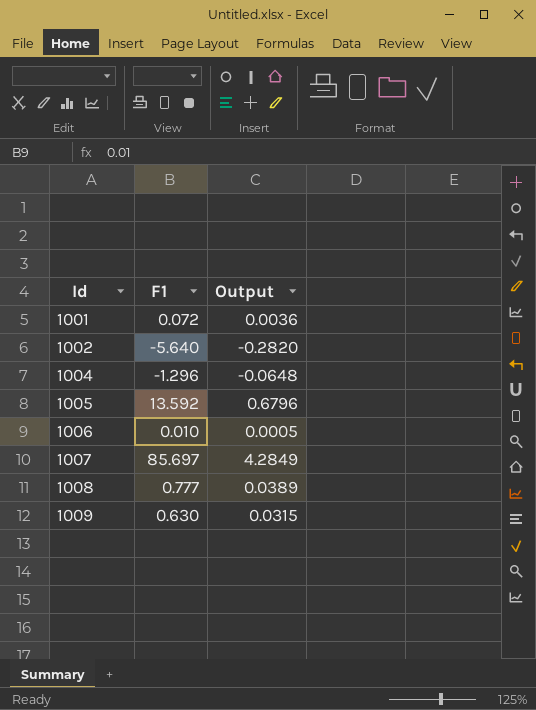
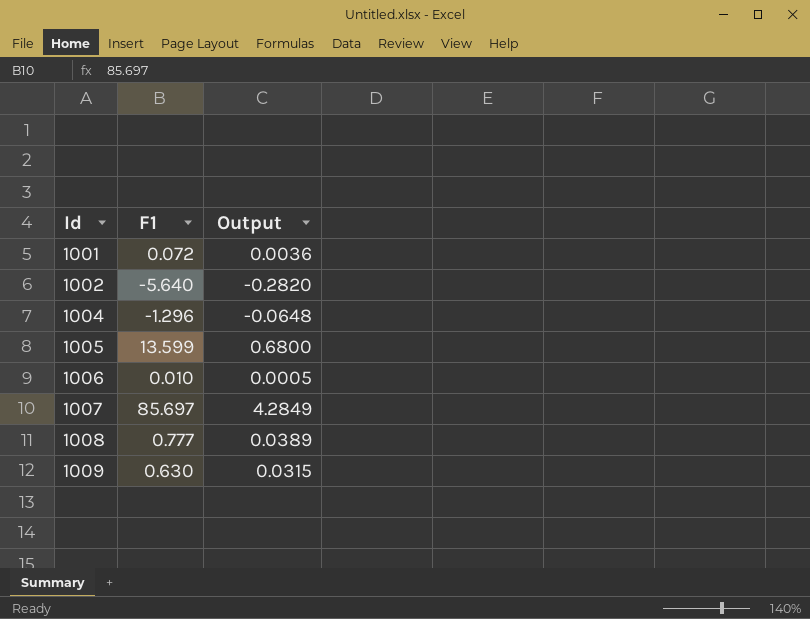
1005 | F1: 13.592 -> 13.599
1005 | Output: 0.6796 -> 0.6800

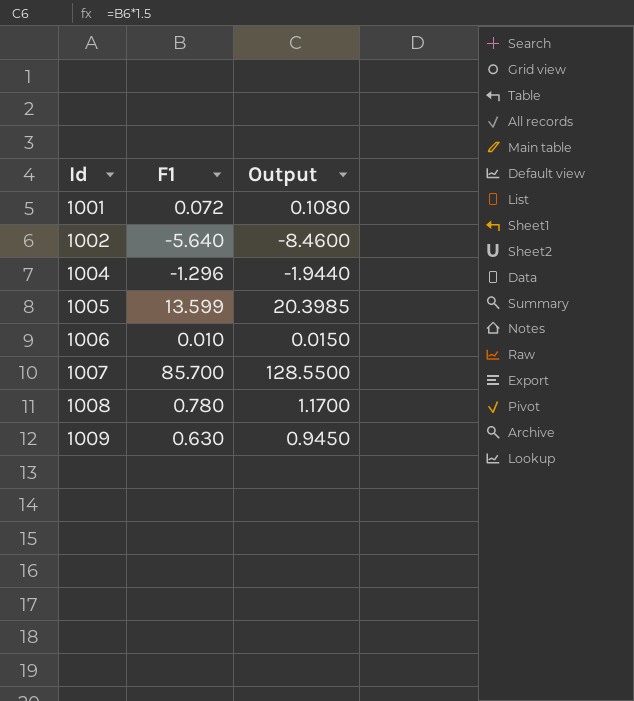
column Output | formula: [F1] * 0.05 -> [F1] * 1.5
1007 | F1: 85.697 -> 85.700
1008 | F1: 0.777 -> 0.780

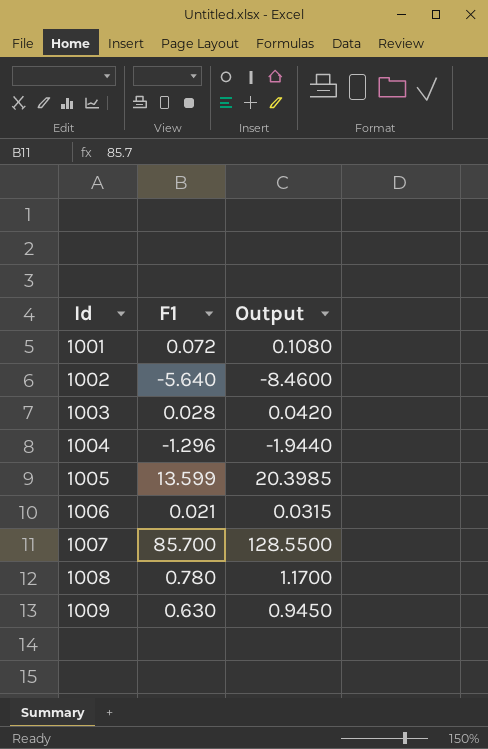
row 1003: none -> 0.028 | 0.0420
1006 | F1: 0.010 -> 0.021
1006 | Output: 0.0150 -> 0.0315

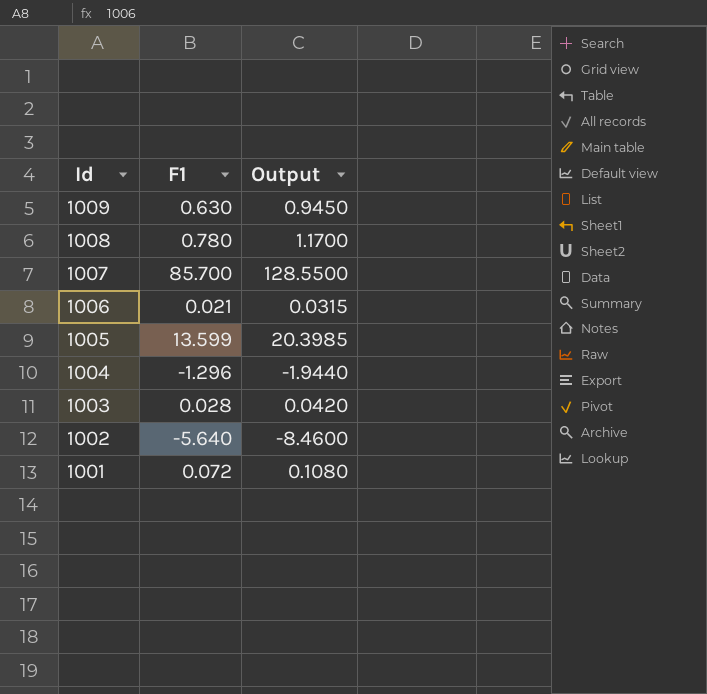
row order: Id ascending -> Id descending

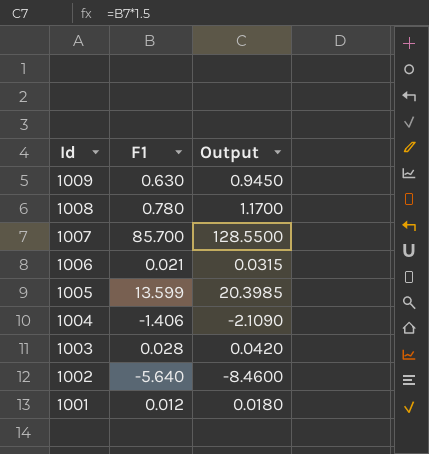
1004 | F1: -1.296 -> -1.406
1004 | Output: -1.9440 -> -2.1090
1001 | F1: 0.072 -> 0.012
1001 | Output: 0.1080 -> 0.0180

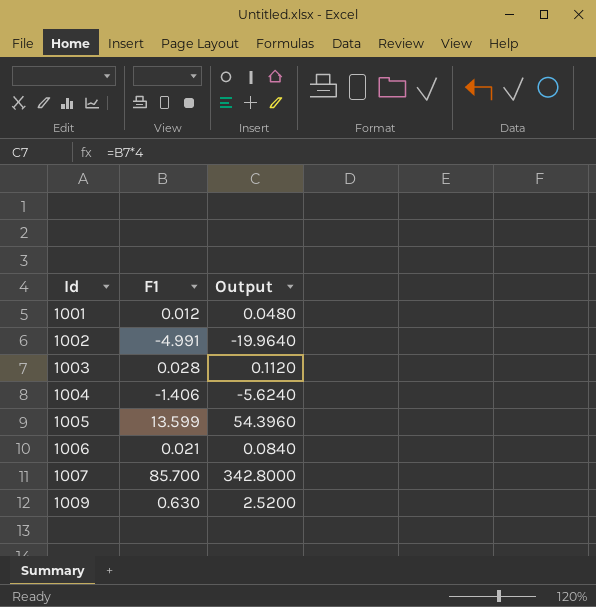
row order: Id descending -> Id ascending
column Output | formula: [F1] * 1.5 -> [F1] * 4
row 1008: 0.780 | 1.1700 -> none
1002 | F1: -5.640 -> -4.991

